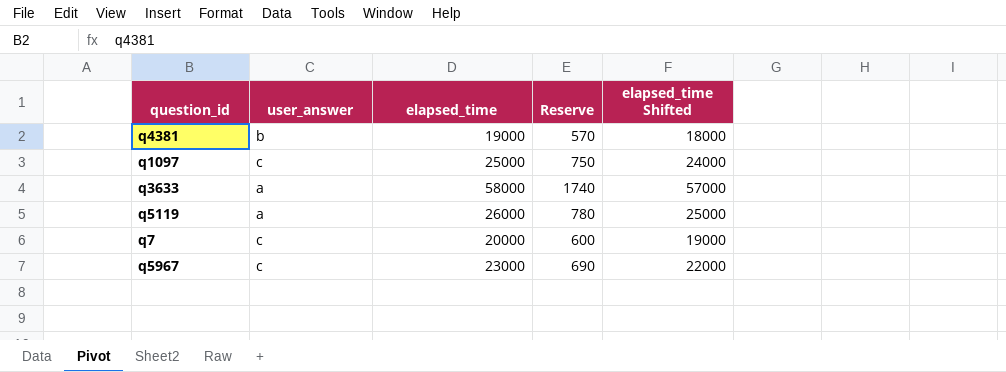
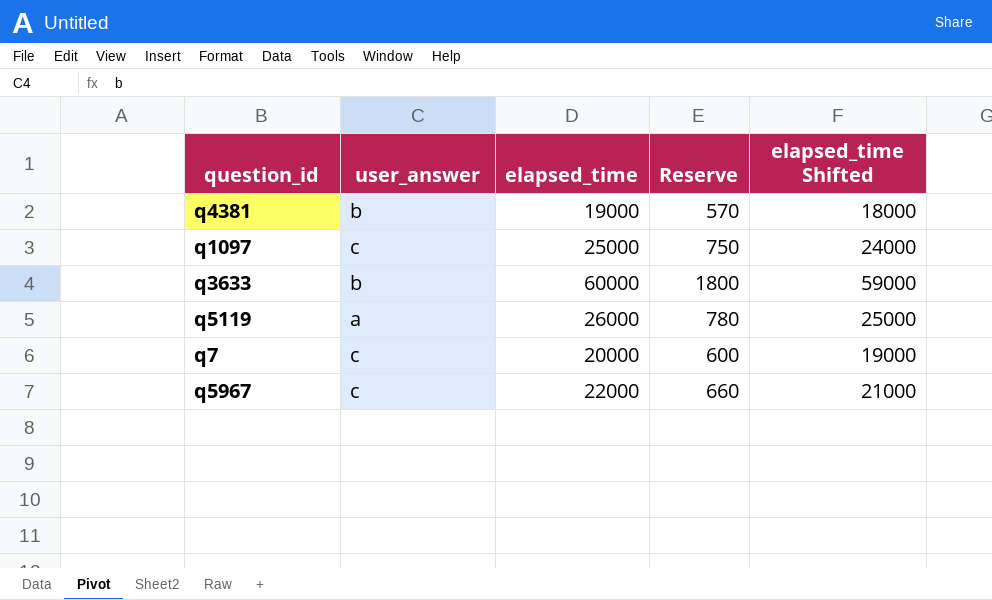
q3633 | user_answer: a -> b
q3633 | elapsed_time: 58000 -> 60000
q3633 | Reserve: 1740 -> 1800
q3633 | elapsed_time Shifted: 57000 -> 59000
q5967 | elapsed_time: 23000 -> 22000
q5967 | Reserve: 690 -> 660
q5967 | elapsed_time Shifted: 22000 -> 21000

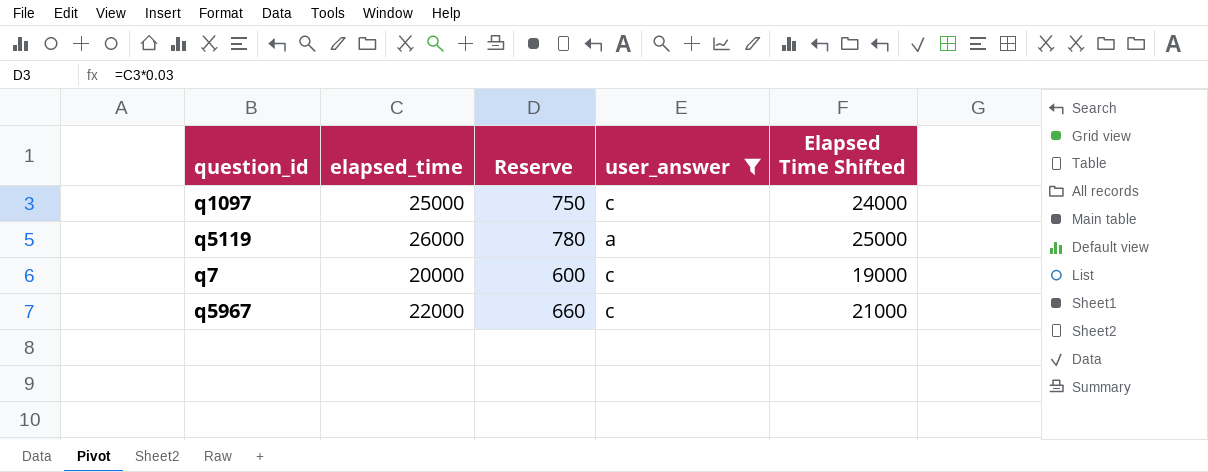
filter: none -> user_answer != b
column user_answer | position: 2 -> 4
column name: elapsed_time Shifted -> Elapsed Time Shifted

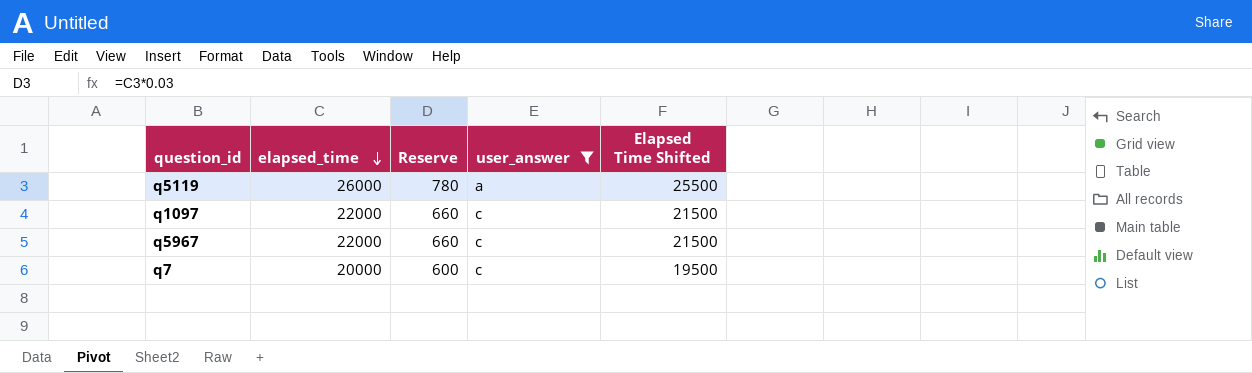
row order: none -> elapsed_time descending
column Elapsed Time Shifted | formula: [elapsed_time] - 1000 -> [elapsed_time] - 500
q1097 | elapsed_time: 25000 -> 22000
q1097 | Reserve: 750 -> 660

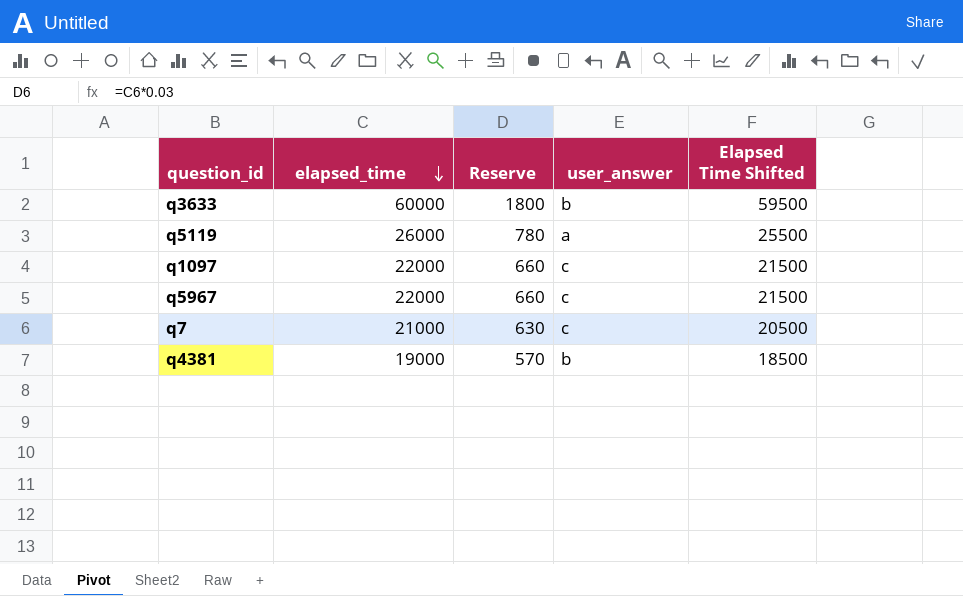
filter: user_answer != b -> none
q7 | elapsed_time: 20000 -> 21000
q7 | Reserve: 600 -> 630
q7 | Elapsed Time Shifted: 19500 -> 20500

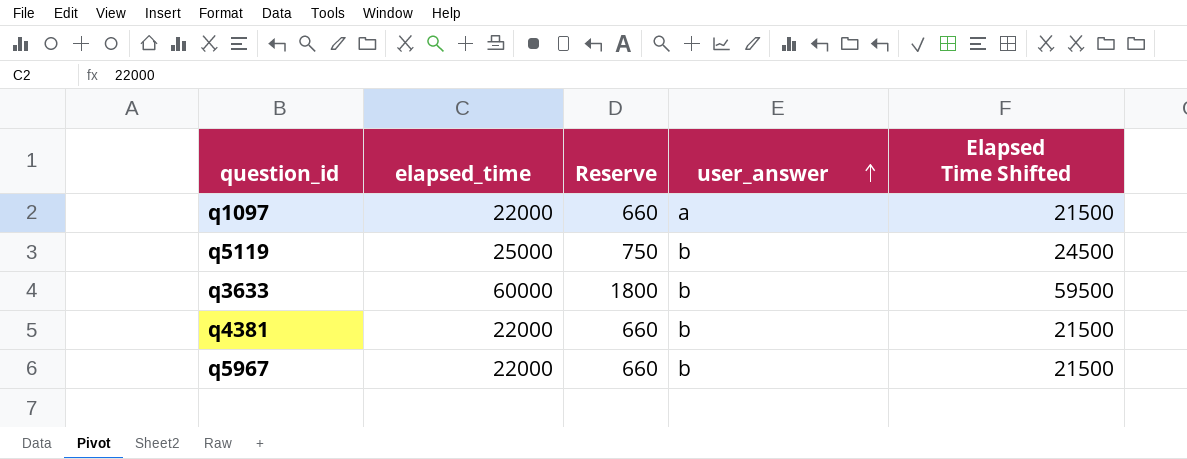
row order: elapsed_time descending -> user_answer ascending
row q7: 21000 | 630 | c | 20500 -> none
q1097 | user_answer: c -> a
q5119 | elapsed_time: 26000 -> 25000
q5119 | Reserve: 780 -> 750
q5119 | user_answer: a -> b
q5119 | Elapsed Time Shifted: 25500 -> 24500
q4381 | elapsed_time: 19000 -> 22000
q4381 | Reserve: 570 -> 660
q4381 | Elapsed Time Shifted: 18500 -> 21500
q5967 | user_answer: c -> b

